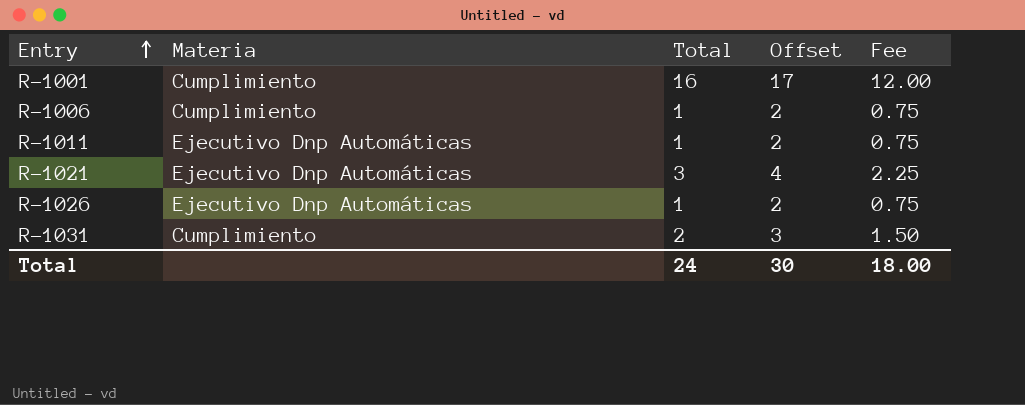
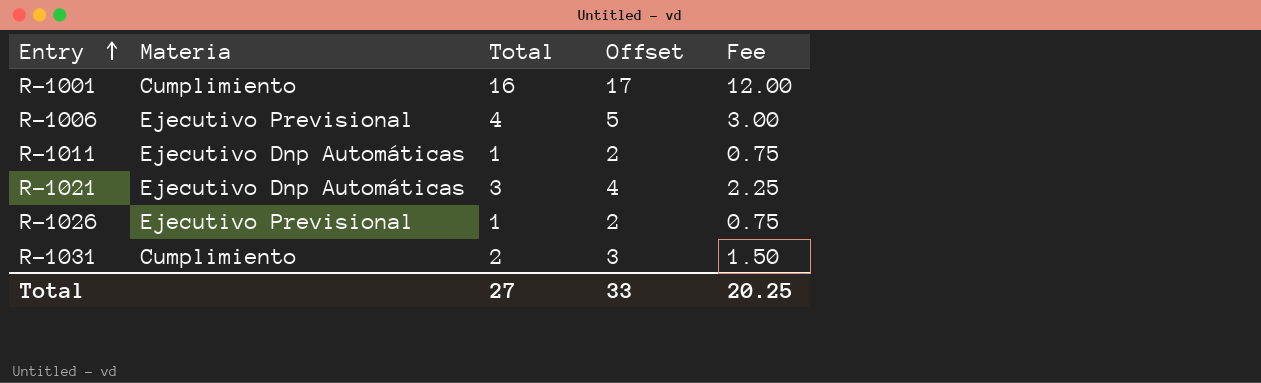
R-1006 | Materia: Cumplimiento -> Ejecutivo Previsional
R-1006 | Total: 1 -> 4
R-1006 | Offset: 2 -> 5
R-1006 | Fee: 0.75 -> 3.00
R-1026 | Materia: Ejecutivo Dnp Automáticas -> Ejecutivo Previsional
Total | Total: 24 -> 27
Total | Offset: 30 -> 33
Total | Fee: 18.00 -> 20.25

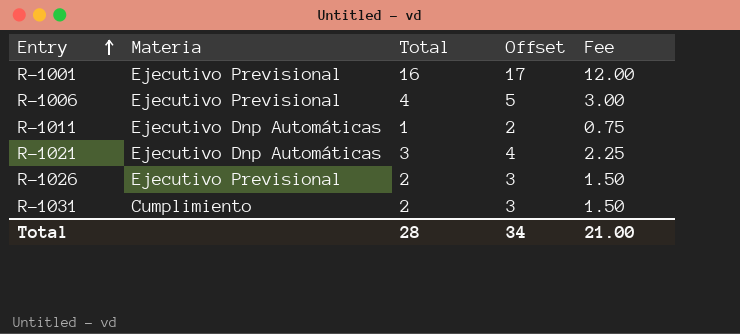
R-1001 | Materia: Cumplimiento -> Ejecutivo Previsional
R-1026 | Total: 1 -> 2
R-1026 | Offset: 2 -> 3
R-1026 | Fee: 0.75 -> 1.50
Total | Total: 27 -> 28
Total | Offset: 33 -> 34
Total | Fee: 20.25 -> 21.00

